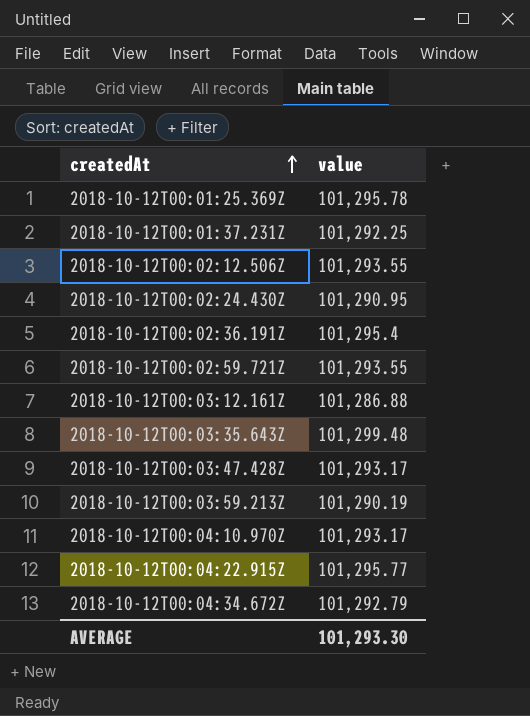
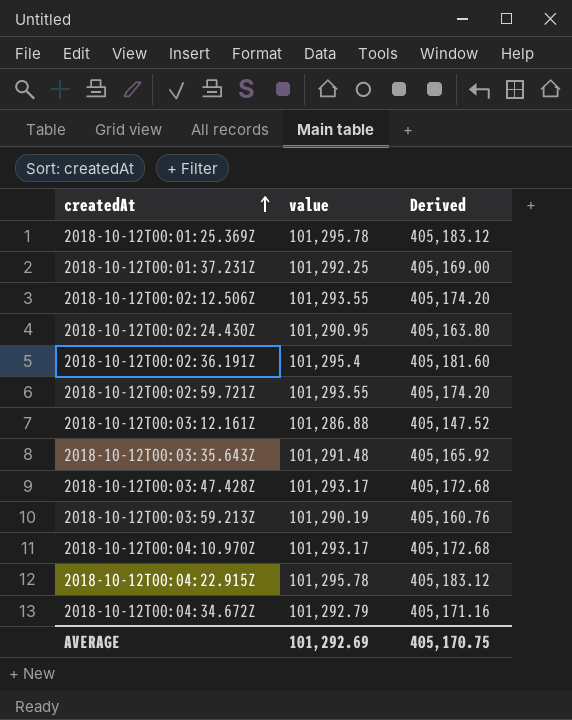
column Derived | formula: none -> [value] * 4
2018-10-12T00:03:35.643Z | value: 101,299.48 -> 101,291.48
2018-10-12T00:04:22.915Z | value: 101,295.77 -> 101,295.78
AVERAGE | value: 101,293.30 -> 101,292.69

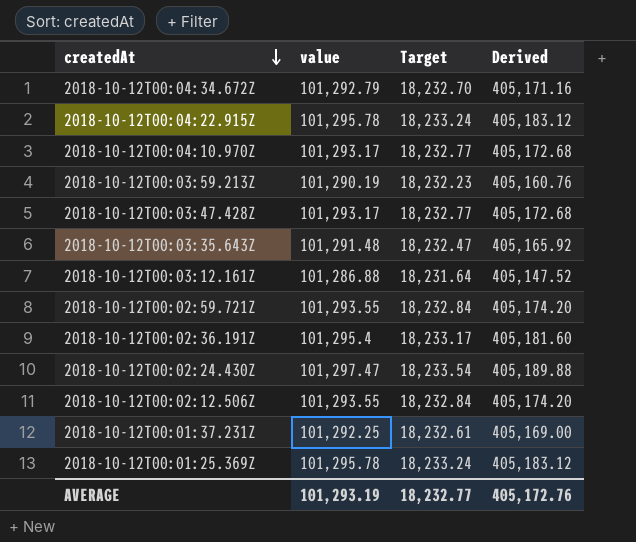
row order: createdAt ascending -> createdAt descending
column Target | formula: none -> [value] * 0.18
2018-10-12T00:02:24.430Z | value: 101,290.95 -> 101,297.47
2018-10-12T00:02:24.430Z | Derived: 405,163.80 -> 405,189.88
AVERAGE | value: 101,292.69 -> 101,293.19
AVERAGE | Derived: 405,170.75 -> 405,172.76

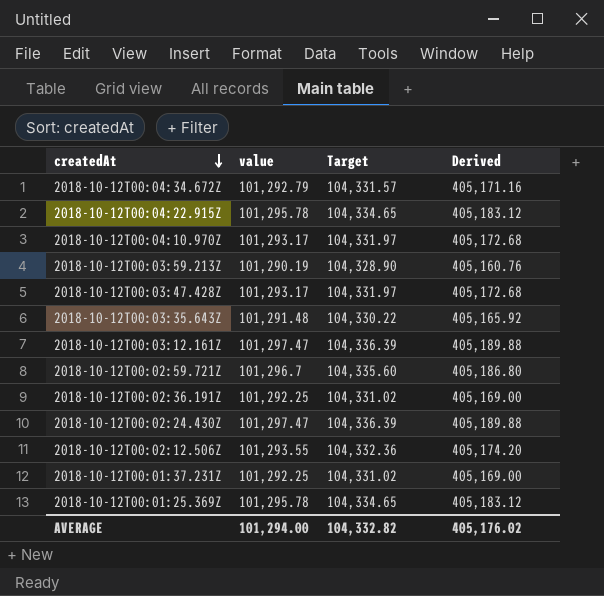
column Target | formula: [value] * 0.18 -> [value] * 1.03
2018-10-12T00:03:12.161Z | value: 101,286.88 -> 101,297.47
2018-10-12T00:03:12.161Z | Derived: 405,147.52 -> 405,189.88
2018-10-12T00:02:59.721Z | value: 101,293.55 -> 101,296.7
2018-10-12T00:02:59.721Z | Derived: 405,174.20 -> 405,186.80
2018-10-12T00:02:36.191Z | value: 101,295.4 -> 101,292.25
2018-10-12T00:02:36.191Z | Derived: 405,181.60 -> 405,169.00
AVERAGE | value: 101,293.19 -> 101,294.00
AVERAGE | Target: 18,232.77 -> 104,332.82
AVERAGE | Derived: 405,172.76 -> 405,176.02

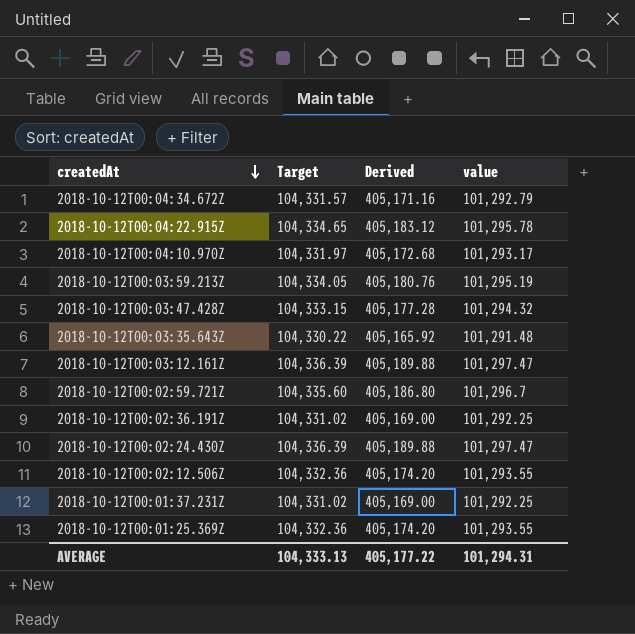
column value | position: 2 -> 4
2018-10-12T00:03:59.213Z | Target: 104,328.90 -> 104,334.05
2018-10-12T00:03:59.213Z | Derived: 405,160.76 -> 405,180.76
2018-10-12T00:03:59.213Z | value: 101,290.19 -> 101,295.19
2018-10-12T00:03:47.428Z | Target: 104,331.97 -> 104,333.15
2018-10-12T00:03:47.428Z | Derived: 405,172.68 -> 405,177.28
2018-10-12T00:03:47.428Z | value: 101,293.17 -> 101,294.32
2018-10-12T00:01:25.369Z | Target: 104,334.65 -> 104,332.36
2018-10-12T00:01:25.369Z | Derived: 405,183.12 -> 405,174.20
2018-10-12T00:01:25.369Z | value: 101,295.78 -> 101,293.55
AVERAGE | Target: 104,332.82 -> 104,333.13
AVERAGE | Derived: 405,176.02 -> 405,177.22
AVERAGE | value: 101,294.00 -> 101,294.31

